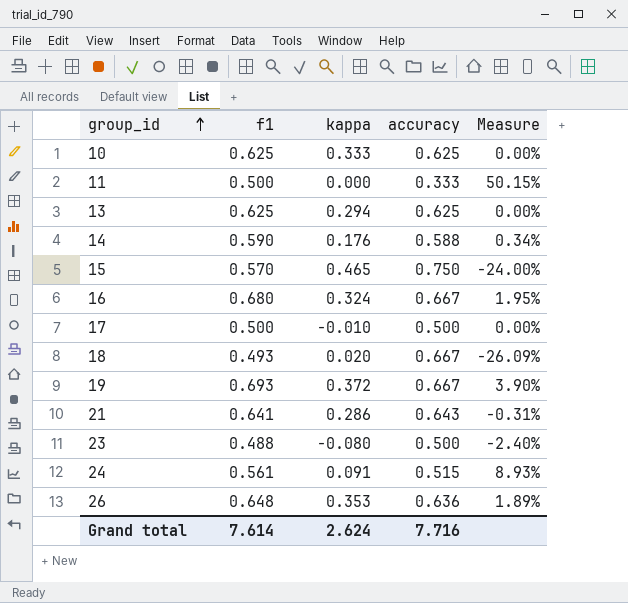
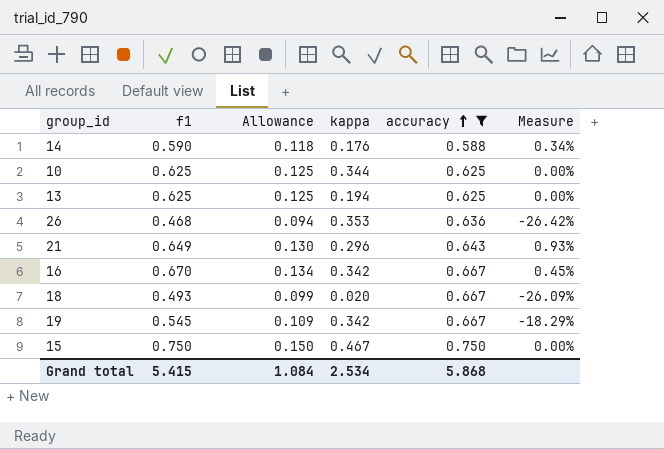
filter: none -> accuracy >= 0.588
row order: group_id ascending -> accuracy ascending
column Allowance | formula: none -> [f1] * 0.2
10 | kappa: 0.333 -> 0.344
13 | kappa: 0.294 -> 0.194
26 | f1: 0.648 -> 0.468
26 | Measure: 1.89% -> -26.42%
21 | f1: 0.641 -> 0.649
21 | kappa: 0.286 -> 0.296
21 | Measure: -0.31% -> 0.93%
16 | f1: 0.680 -> 0.670
16 | kappa: 0.324 -> 0.342
16 | Measure: 1.95% -> 0.45%
19 | f1: 0.693 -> 0.545
19 | kappa: 0.372 -> 0.342
19 | Measure: 3.90% -> -18.29%
15 | f1: 0.570 -> 0.750
15 | kappa: 0.465 -> 0.467
15 | Measure: -24.00% -> 0.00%
Grand total | f1: 7.614 -> 5.415
Grand total | kappa: 2.624 -> 2.534
Grand total | accuracy: 7.716 -> 5.868

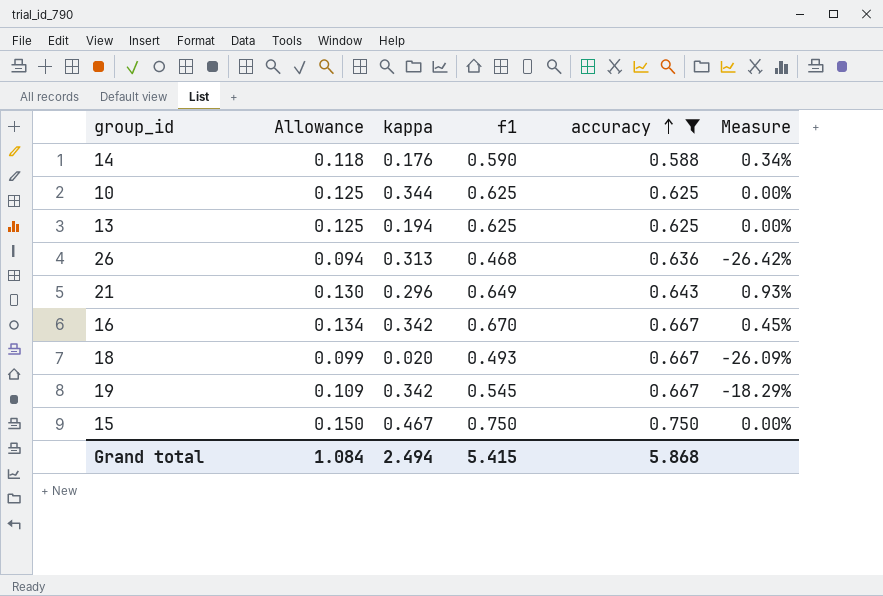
column f1 | position: 2 -> 4
26 | kappa: 0.353 -> 0.313
Grand total | kappa: 2.534 -> 2.494

